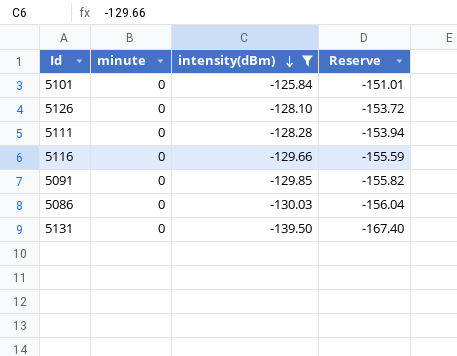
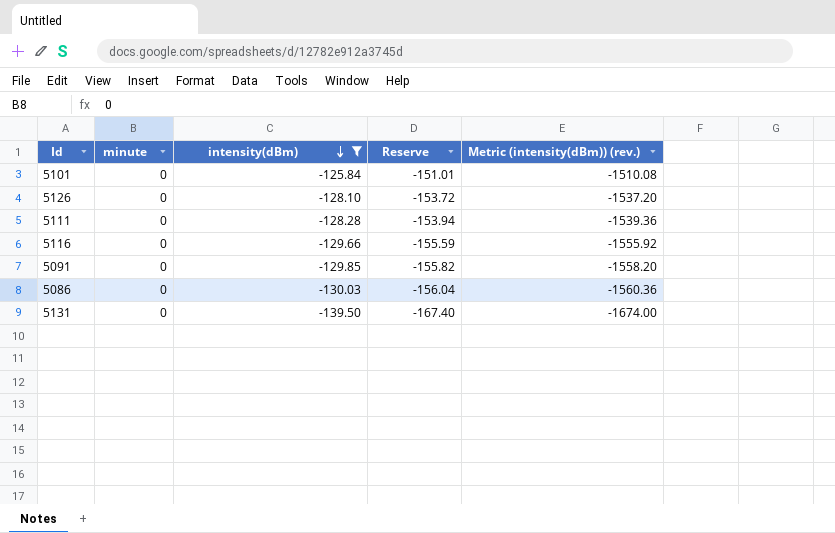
column Metric (intensity(dBm)) (rev.) | formula: none -> [intensity(dBm)] * 12

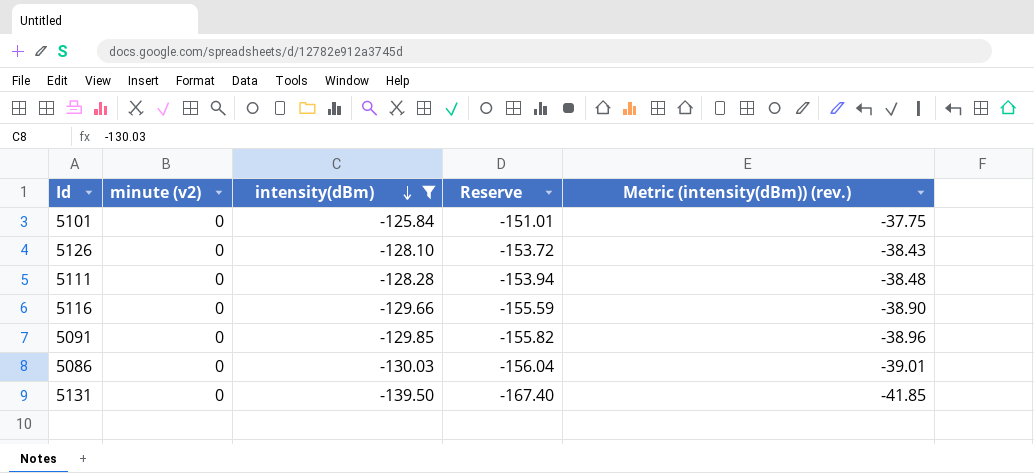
column name: minute -> minute (v2)
column Metric (intensity(dBm)) (rev.) | formula: [intensity(dBm)] * 12 -> [intensity(dBm)] * 0.3

